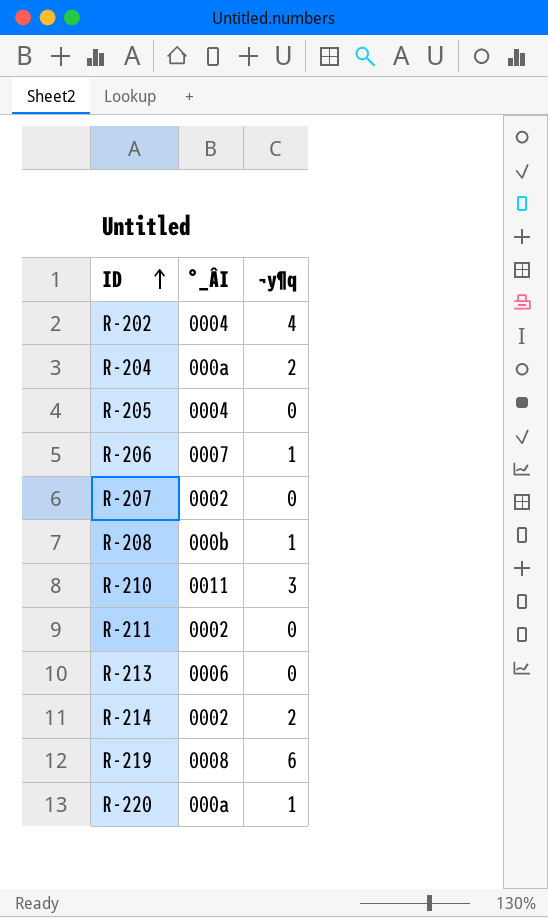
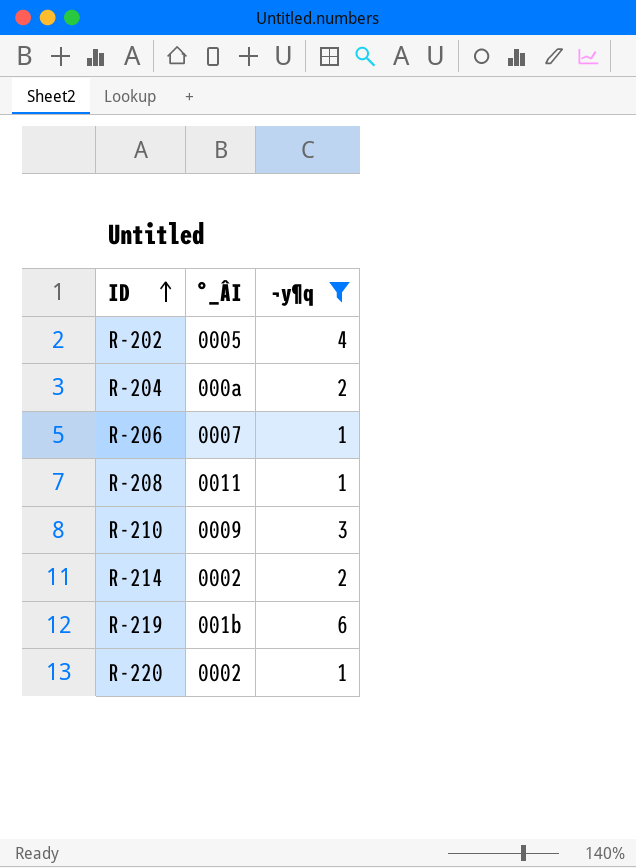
filter: none -> ¬y¶q != 0
R-202 | °_ÂI: 0004 -> 0005
R-208 | °_ÂI: 000b -> 0011
R-210 | °_ÂI: 0011 -> 0009
R-219 | °_ÂI: 0008 -> 001b
R-220 | °_ÂI: 000a -> 0002

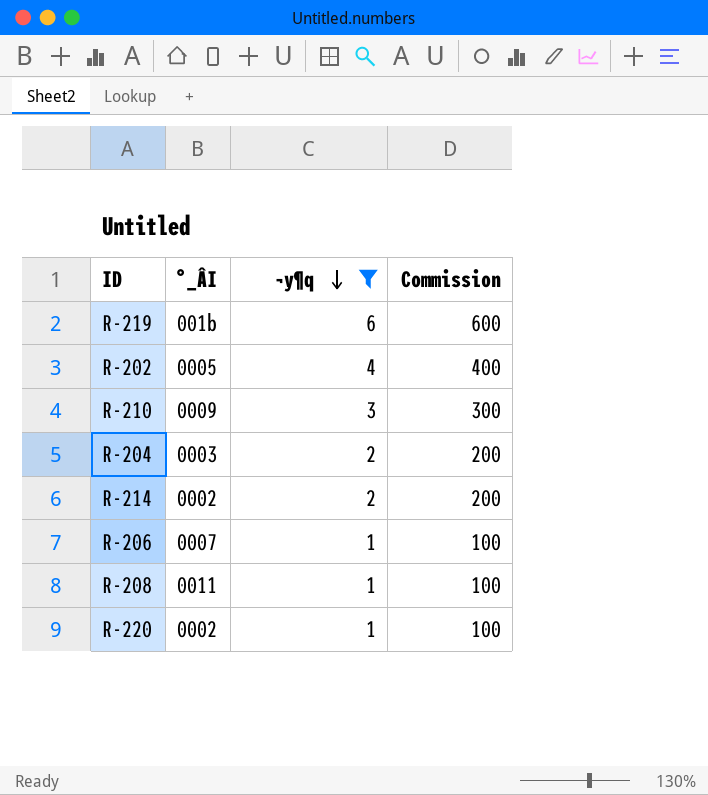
row order: ID ascending -> ¬y¶q descending
column Commission | formula: none -> [¬y¶q] * 100
R-204 | °_ÂI: 000a -> 0003

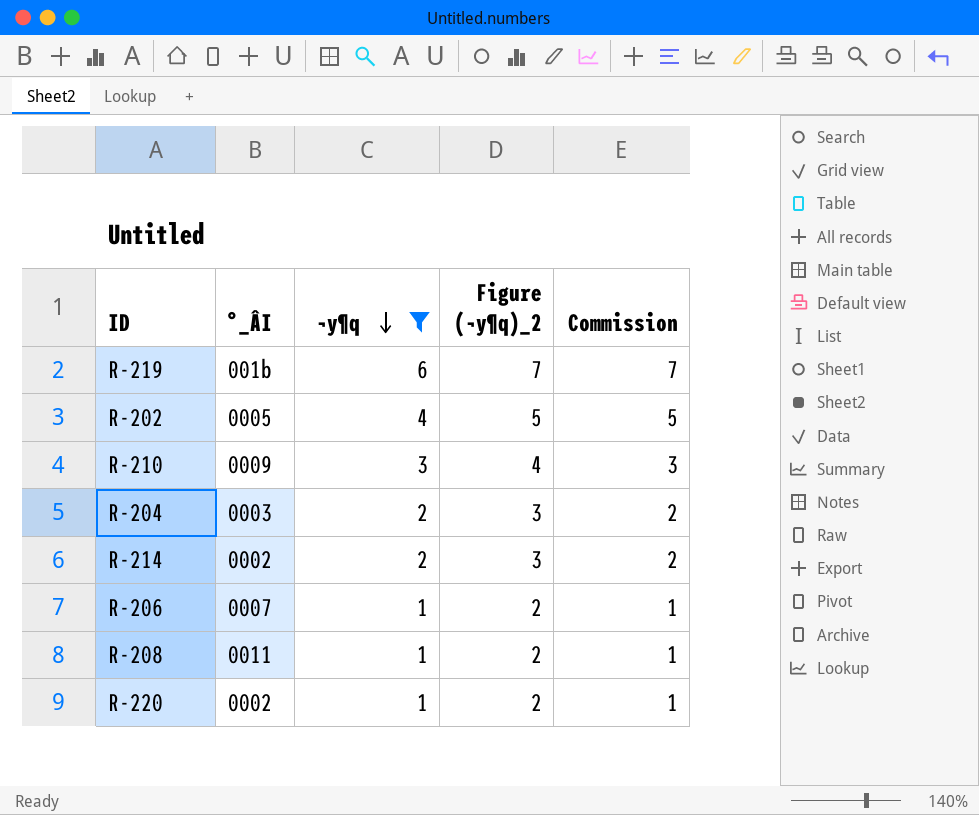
column Figure (¬y¶q)_2 | formula: none -> [¬y¶q] + 1
column Commission | formula: [¬y¶q] * 100 -> [¬y¶q] * 1.15

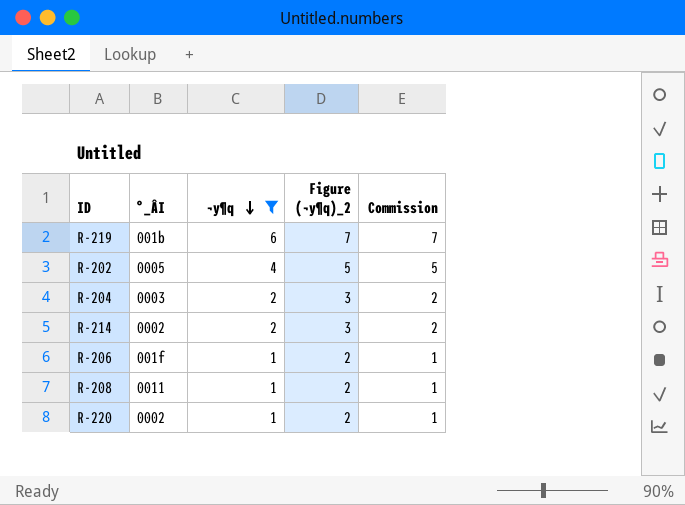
row R-210: 0009 | 3 | 4 | 3 -> none
R-206 | °_ÂI: 0007 -> 001f

